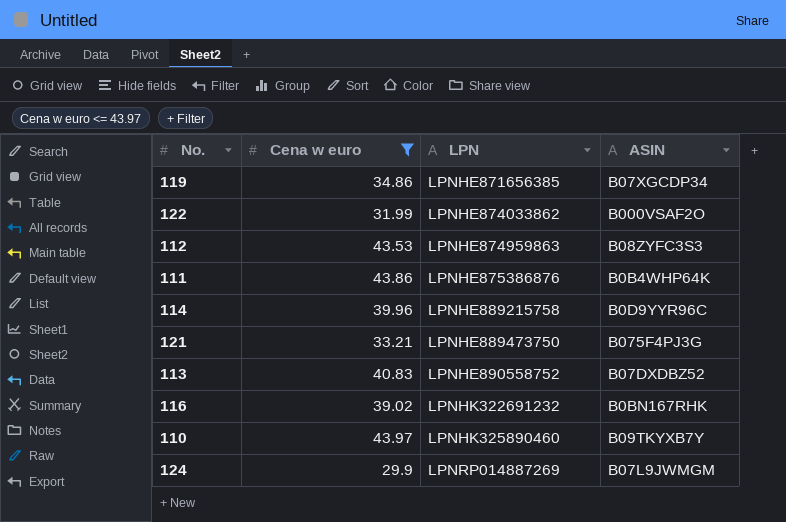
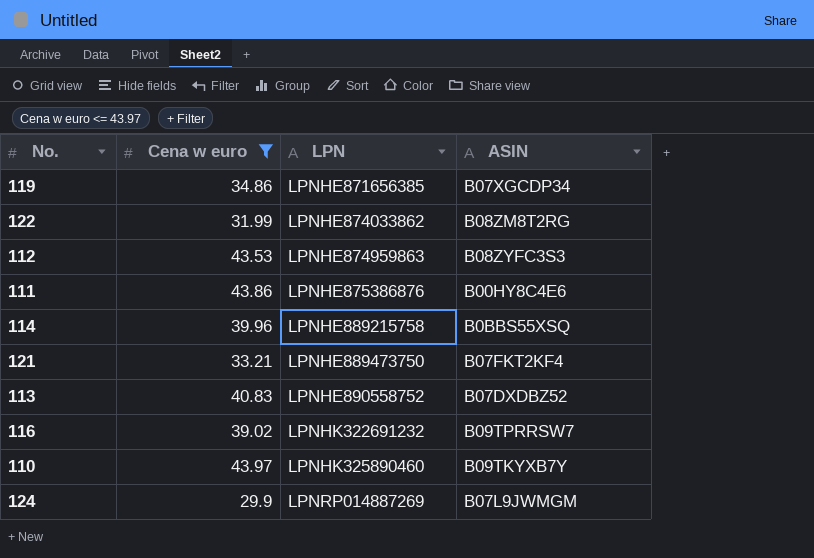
122 | ASIN: B000VSAF2O -> B08ZM8T2RG
111 | ASIN: B0B4WHP64K -> B00HY8C4E6
114 | ASIN: B0D9YYR96C -> B0BBS55XSQ
121 | ASIN: B075F4PJ3G -> B07FKT2KF4
116 | ASIN: B0BN167RHK -> B09TPRRSW7

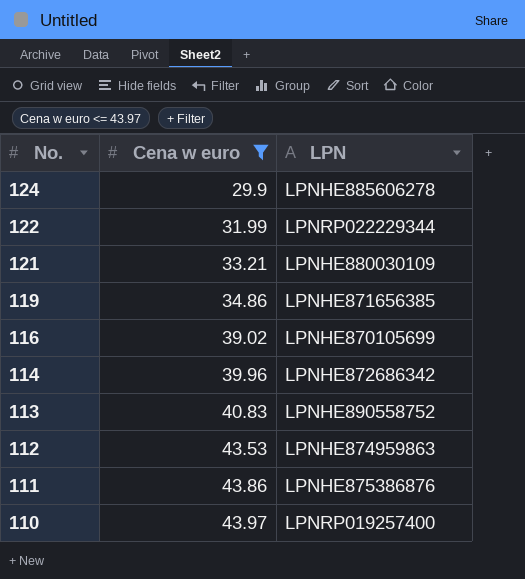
row order: LPN ascending -> No. descending
column ASIN | position: 4 -> none
124 | LPN: LPNRP014887269 -> LPNHE885606278
122 | LPN: LPNHE874033862 -> LPNRP022229344
121 | LPN: LPNHE889473750 -> LPNHE880030109
116 | LPN: LPNHK322691232 -> LPNHE870105699
114 | LPN: LPNHE889215758 -> LPNHE872686342
110 | LPN: LPNHK325890460 -> LPNRP019257400

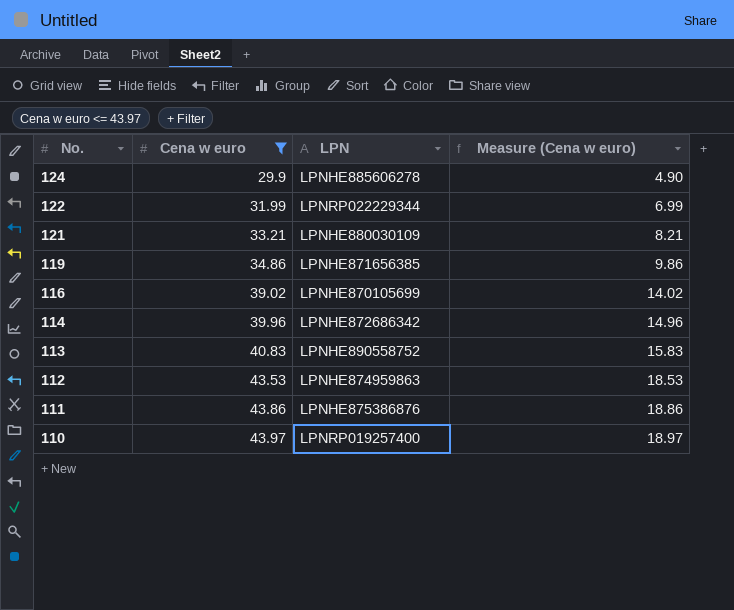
column Measure (Cena w euro) | formula: none -> [Cena w euro] - 25

